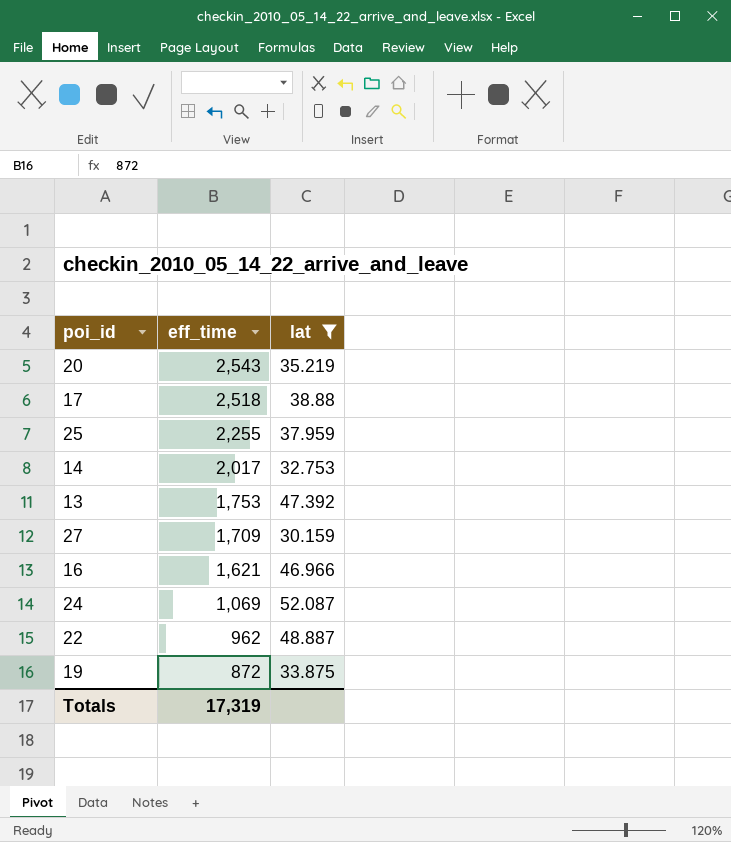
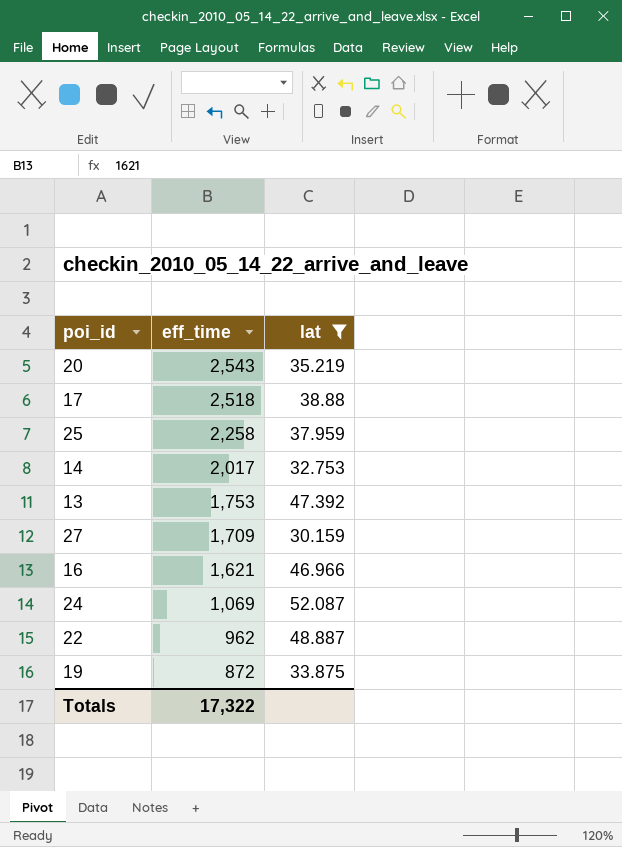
25 | eff_time: 2,255 -> 2,258
Totals | eff_time: 17,319 -> 17,322

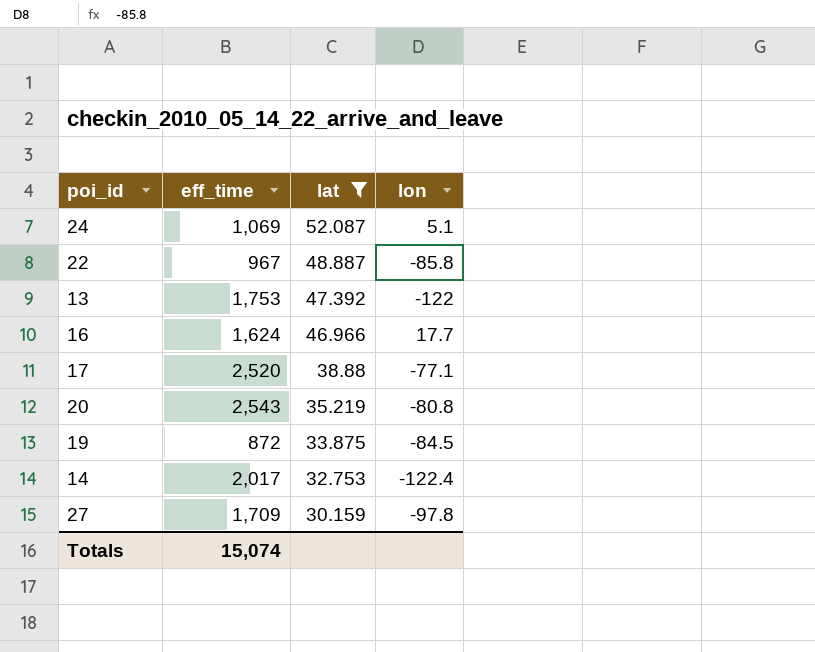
row order: eff_time descending -> lat descending
column lon | position: none -> 4
row 25: 2,258 | 37.959 -> none
22 | eff_time: 962 -> 967
16 | eff_time: 1,621 -> 1,624
17 | eff_time: 2,518 -> 2,520
Totals | eff_time: 17,322 -> 15,074

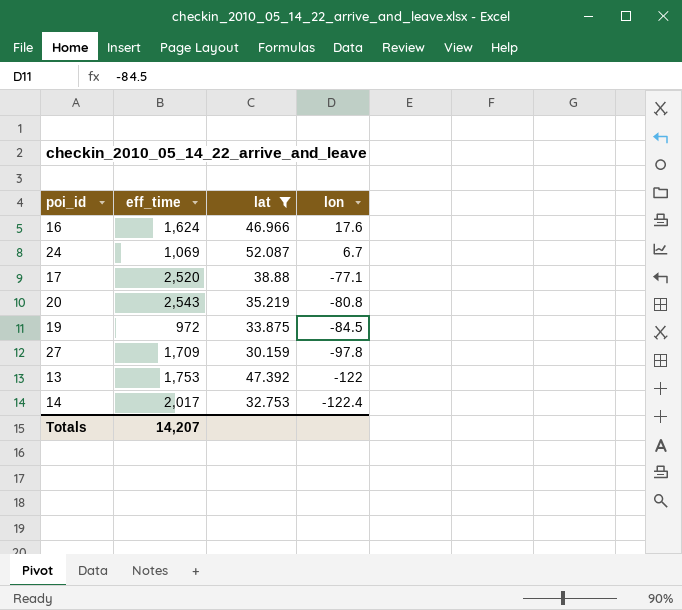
row order: lat descending -> lon descending
row 22: 967 | 48.887 | -85.8 -> none
16 | lon: 17.7 -> 17.6
24 | lon: 5.1 -> 6.7
19 | eff_time: 872 -> 972
Totals | eff_time: 15,074 -> 14,207

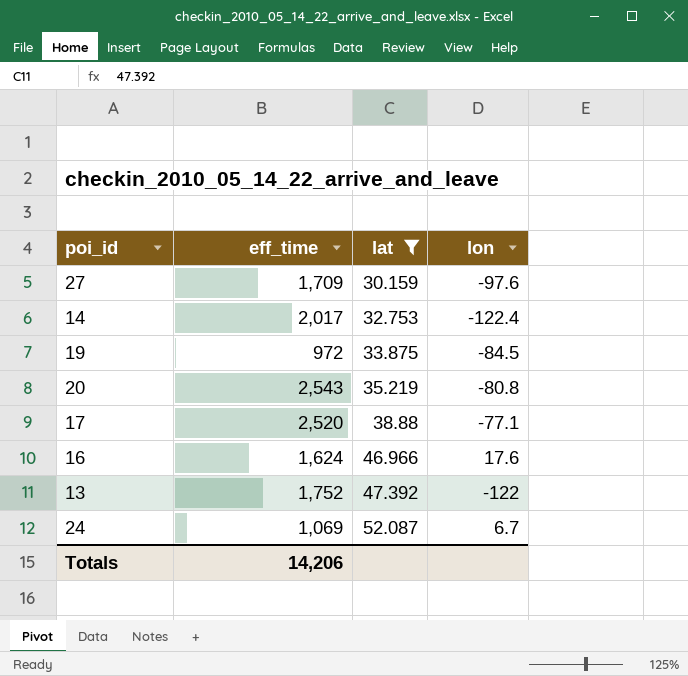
row order: lon descending -> lat ascending
27 | lon: -97.8 -> -97.6
13 | eff_time: 1,753 -> 1,752
Totals | eff_time: 14,207 -> 14,206

